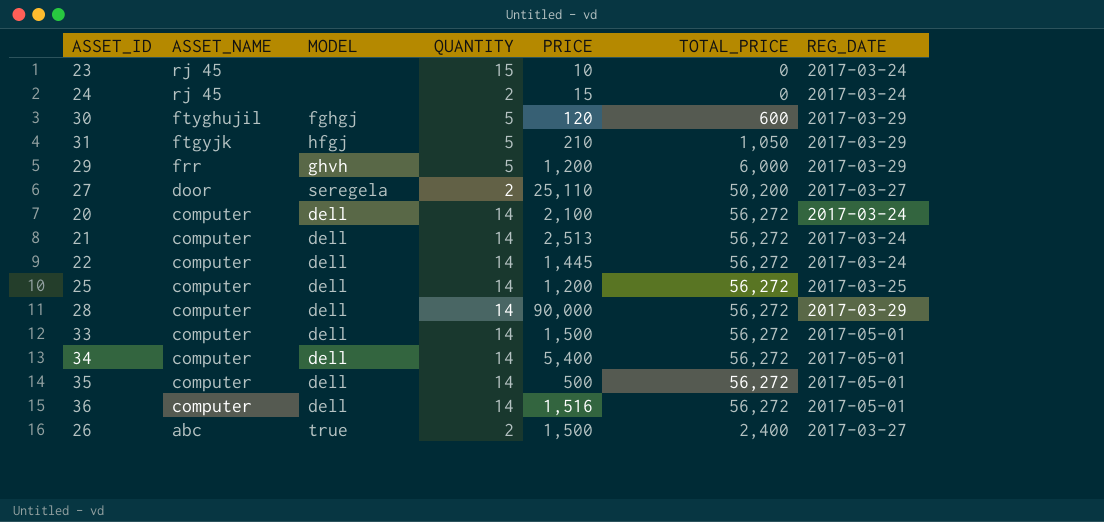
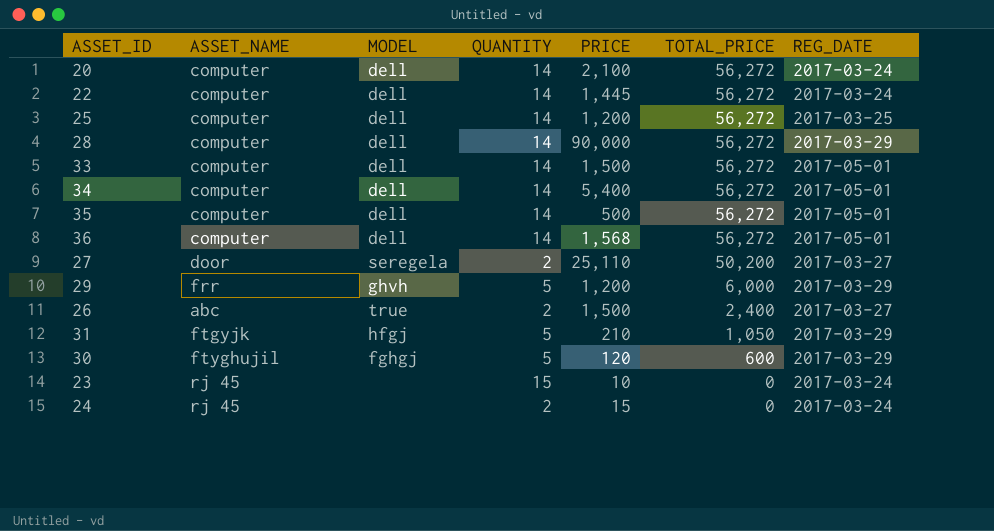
row order: ASSET_NAME descending -> TOTAL_PRICE descending
row 21: computer | dell | 14 | 2,513 | 56,272 | 2017-03-24 -> none
36 | PRICE: 1,516 -> 1,568

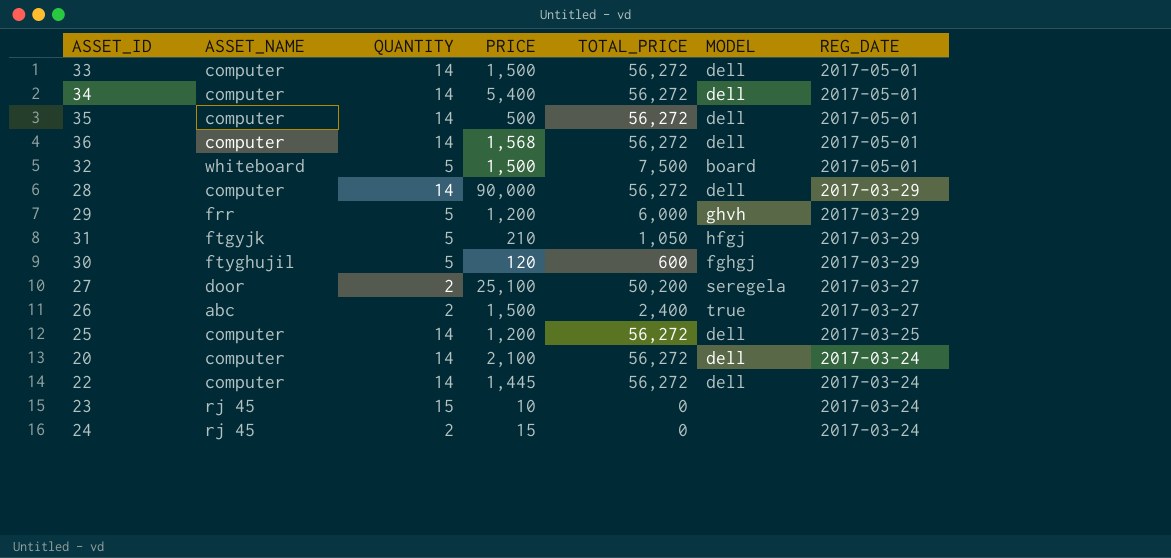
row order: TOTAL_PRICE descending -> REG_DATE descending
column MODEL | position: 3 -> 6
row 32: none -> whiteboard | 5 | 1,500 | 7,500 | board | 2017-05-01
27 | PRICE: 25,110 -> 25,100

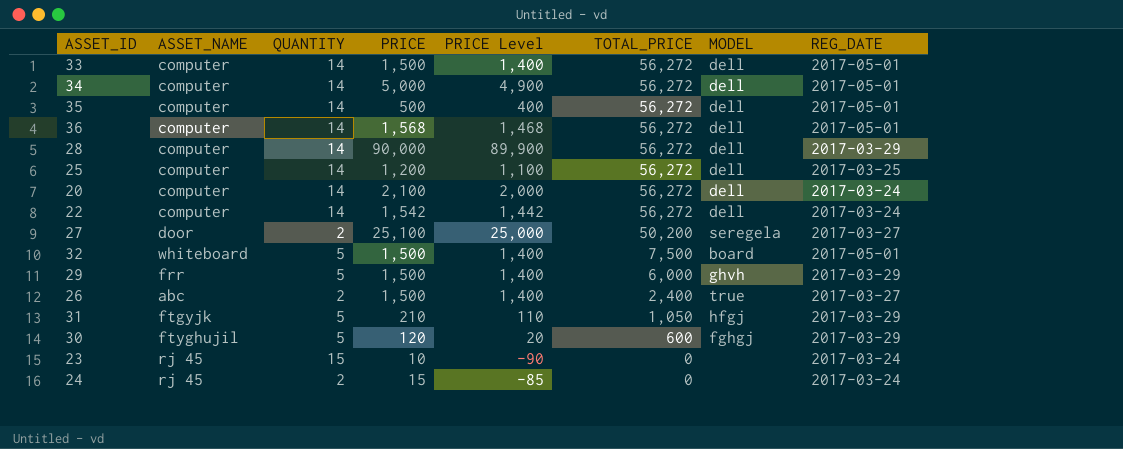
row order: REG_DATE descending -> TOTAL_PRICE descending
column PRICE Level | formula: none -> [PRICE] - 100
34 | PRICE: 5,400 -> 5,000
22 | PRICE: 1,445 -> 1,542
29 | PRICE: 1,200 -> 1,500

